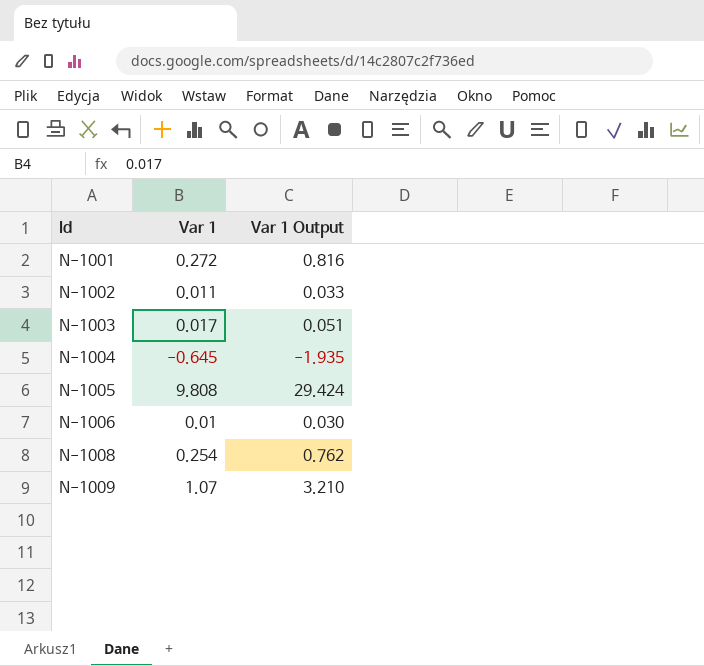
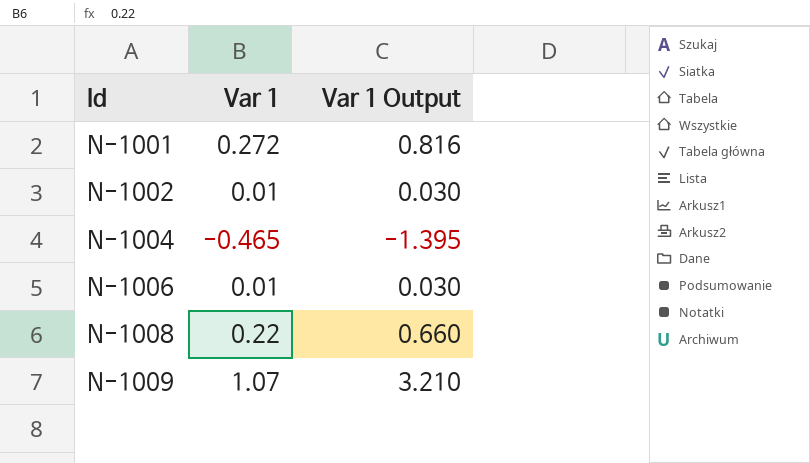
row N-1003: 0.017 | 0.051 -> none
row N-1005: 9.808 | 29.424 -> none
N-1002 | Var 1: 0.011 -> 0.01
N-1002 | Var 1 Output: 0.033 -> 0.030
N-1004 | Var 1: -0.645 -> -0.465
N-1004 | Var 1 Output: -1.935 -> -1.395
N-1008 | Var 1: 0.254 -> 0.22
N-1008 | Var 1 Output: 0.762 -> 0.660

